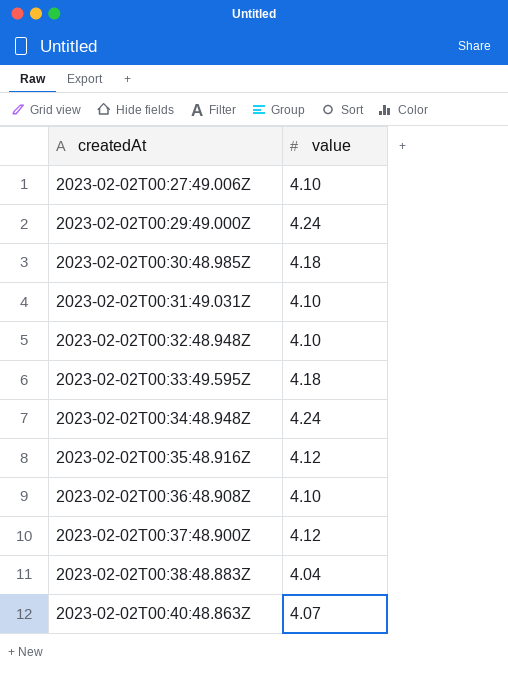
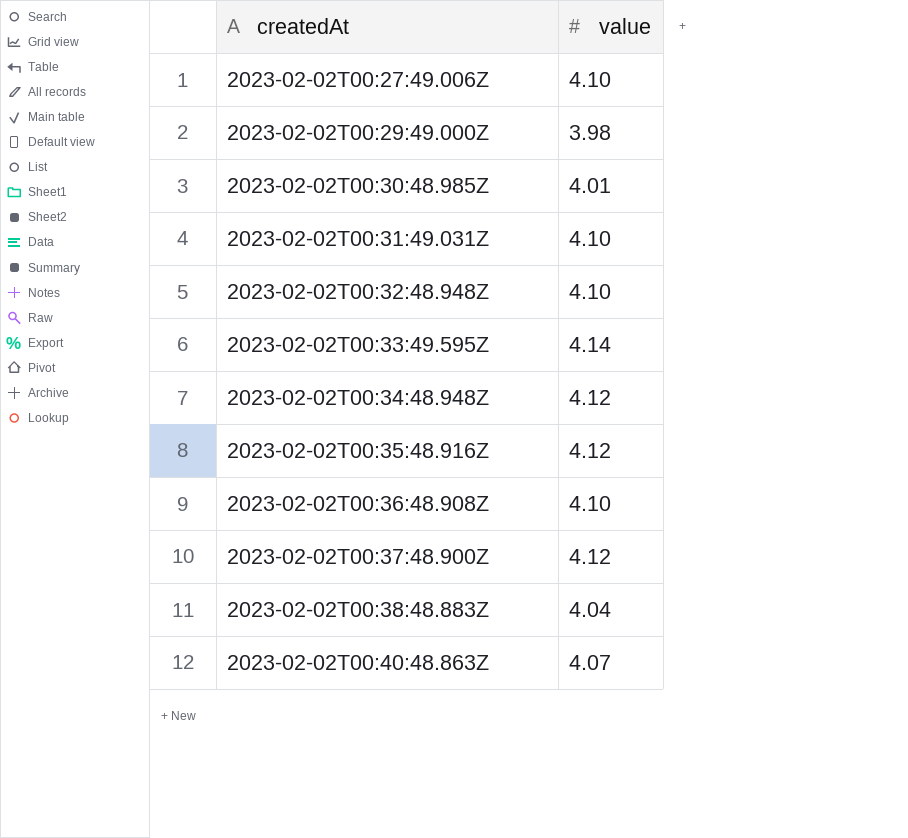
2023-02-02T00:29:49.000Z | value: 4.24 -> 3.98
2023-02-02T00:30:48.985Z | value: 4.18 -> 4.01
2023-02-02T00:33:49.595Z | value: 4.18 -> 4.14
2023-02-02T00:34:48.948Z | value: 4.24 -> 4.12

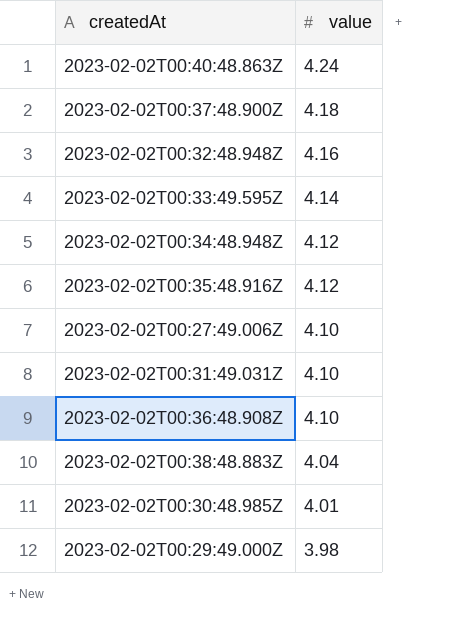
row order: createdAt ascending -> value descending
2023-02-02T00:40:48.863Z | value: 4.07 -> 4.24
2023-02-02T00:37:48.900Z | value: 4.12 -> 4.18
2023-02-02T00:32:48.948Z | value: 4.10 -> 4.16

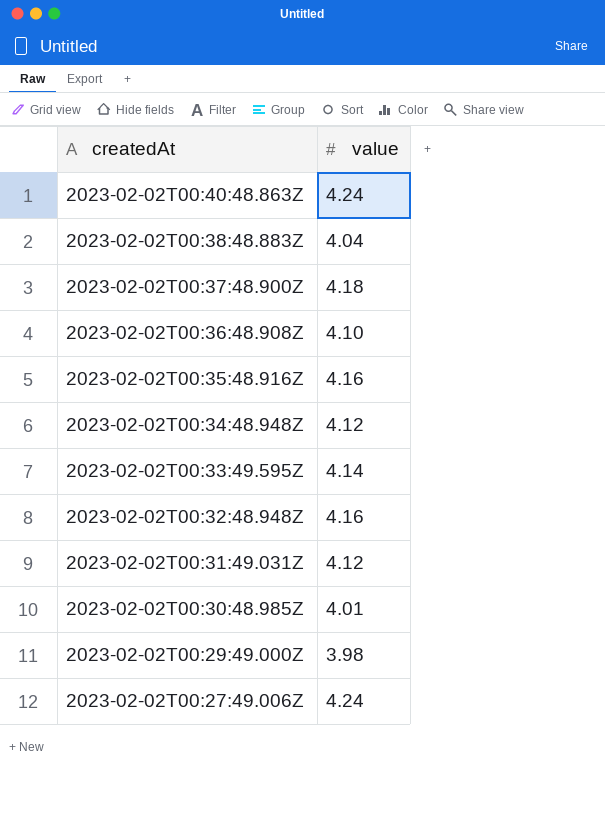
row order: value descending -> createdAt descending
2023-02-02T00:35:48.916Z | value: 4.12 -> 4.16
2023-02-02T00:31:49.031Z | value: 4.10 -> 4.12
2023-02-02T00:27:49.006Z | value: 4.10 -> 4.24

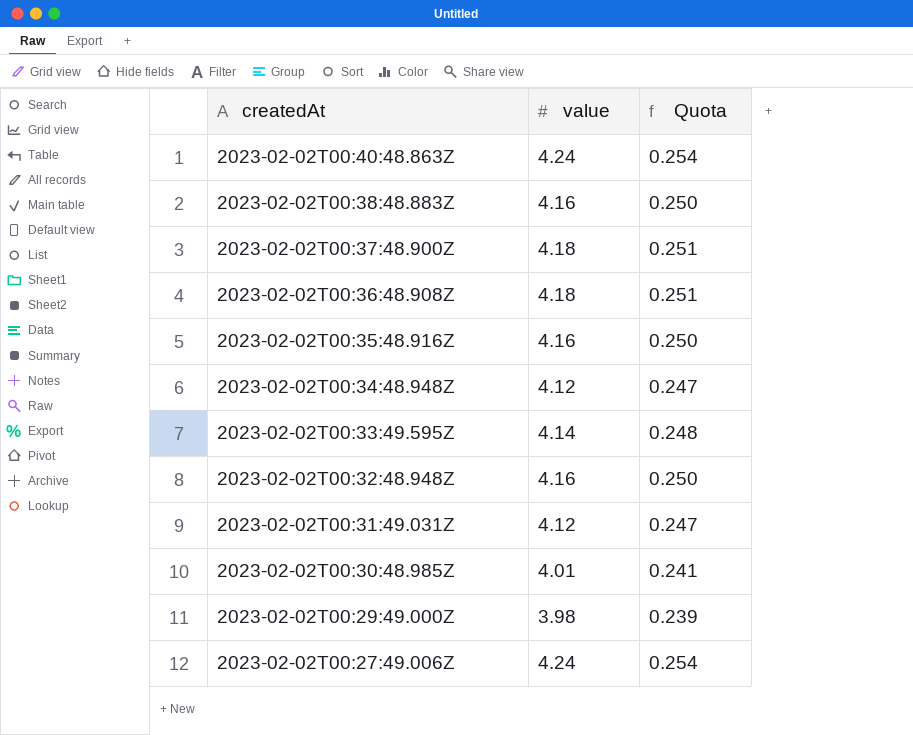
column Quota | formula: none -> [value] * 0.06
2023-02-02T00:38:48.883Z | value: 4.04 -> 4.16
2023-02-02T00:36:48.908Z | value: 4.10 -> 4.18

